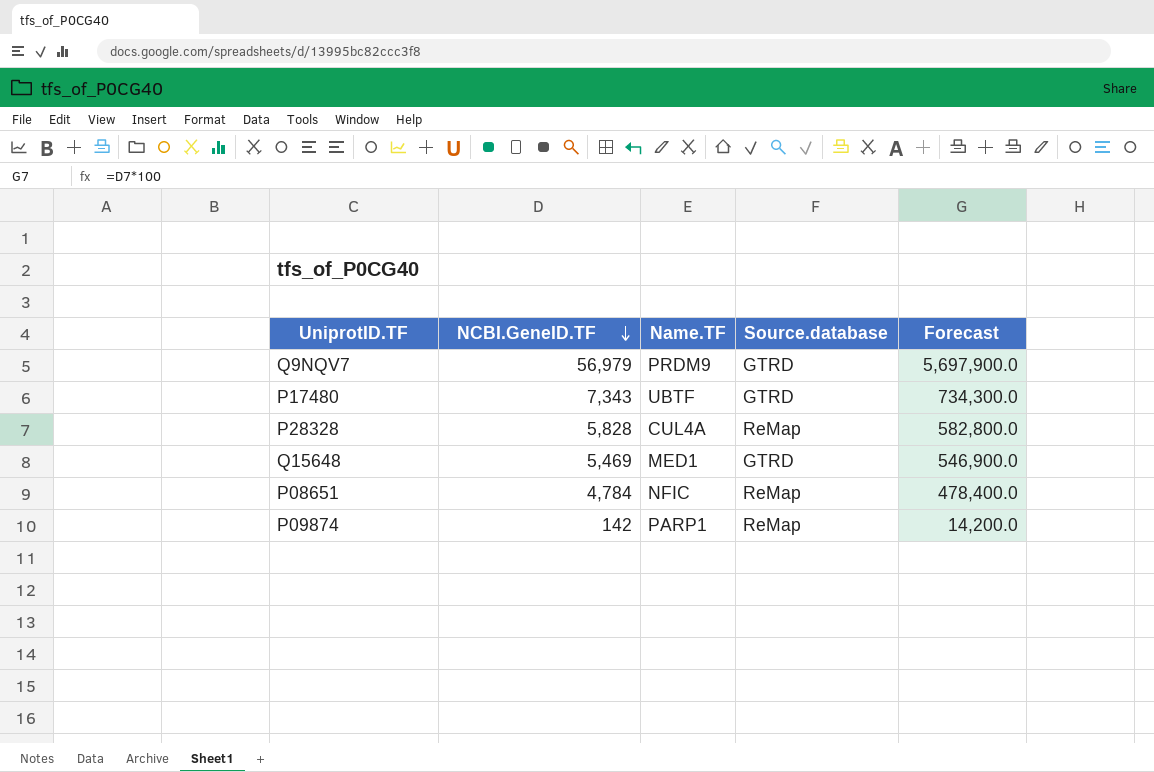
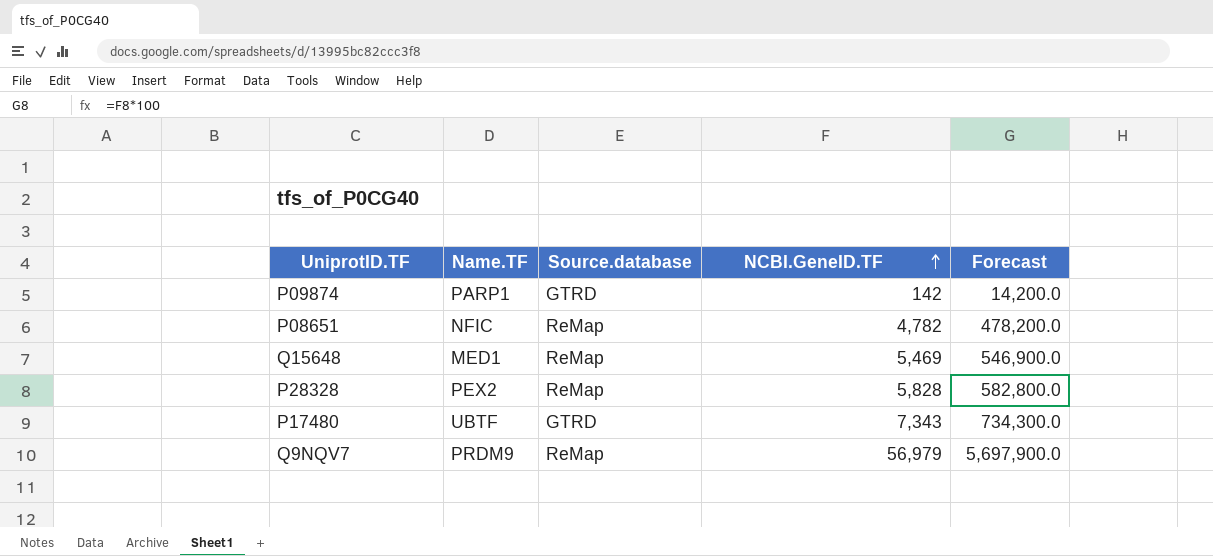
row order: NCBI.GeneID.TF descending -> NCBI.GeneID.TF ascending
column NCBI.GeneID.TF | position: 2 -> 4
P09874 | Source.database: ReMap -> GTRD
P08651 | NCBI.GeneID.TF: 4,784 -> 4,782
P08651 | Forecast: 478,400.0 -> 478,200.0
Q15648 | Source.database: GTRD -> ReMap
P28328 | Name.TF: CUL4A -> PEX2
Q9NQV7 | Source.database: GTRD -> ReMap

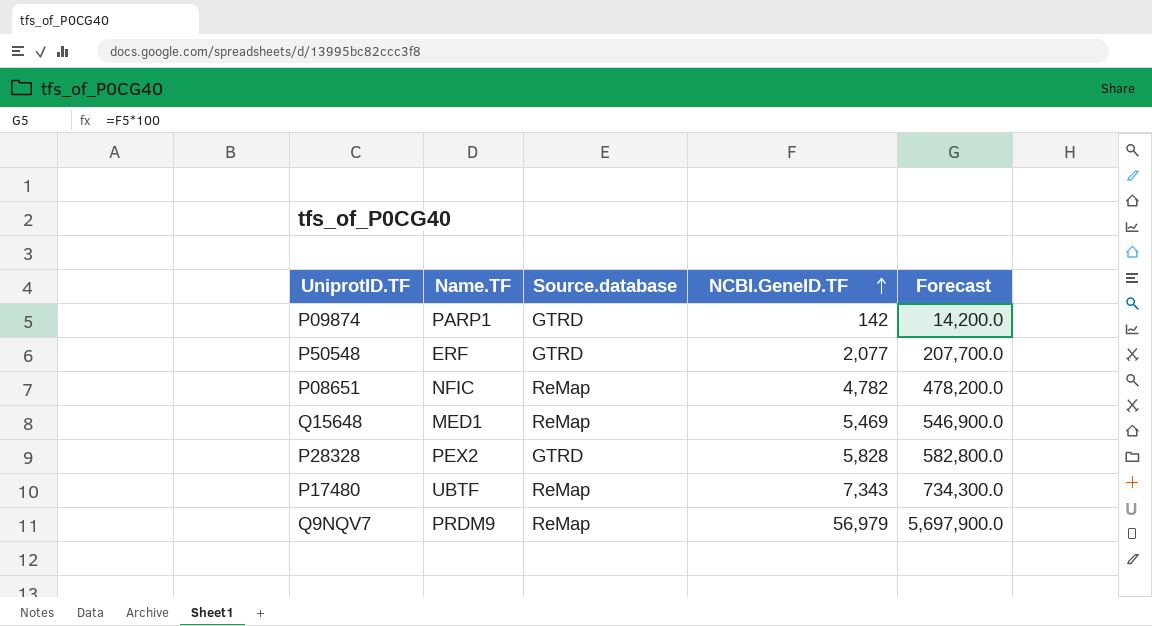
row P50548: none -> ERF | GTRD | 2,077 | 207,700.0
P28328 | Source.database: ReMap -> GTRD
P17480 | Source.database: GTRD -> ReMap

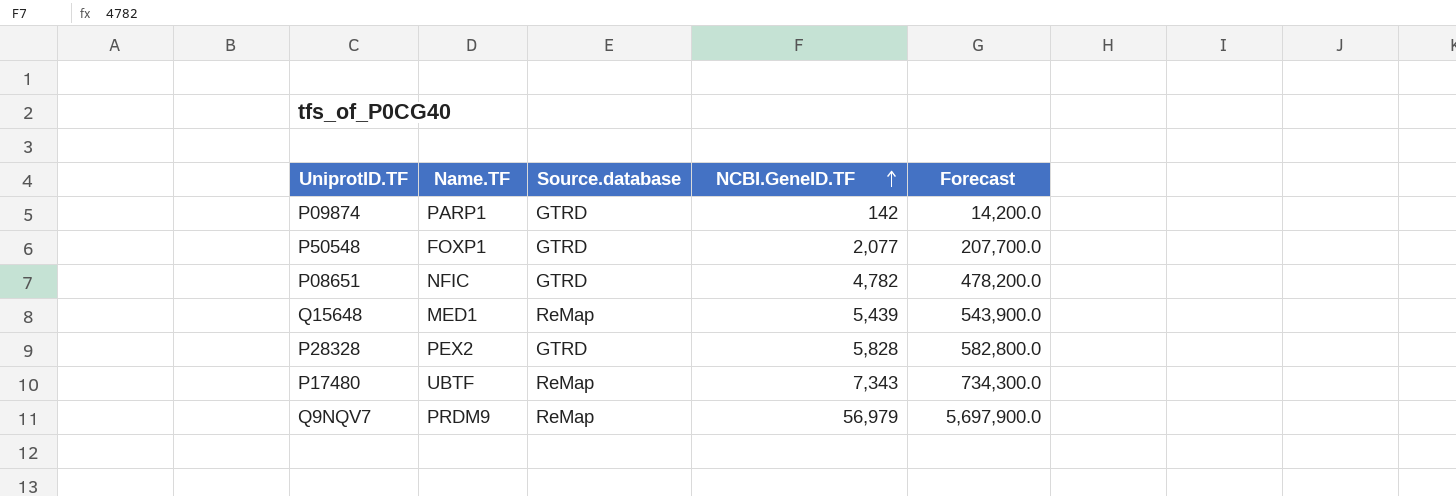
P50548 | Name.TF: ERF -> FOXP1
P08651 | Source.database: ReMap -> GTRD
Q15648 | NCBI.GeneID.TF: 5,469 -> 5,439
Q15648 | Forecast: 546,900.0 -> 543,900.0

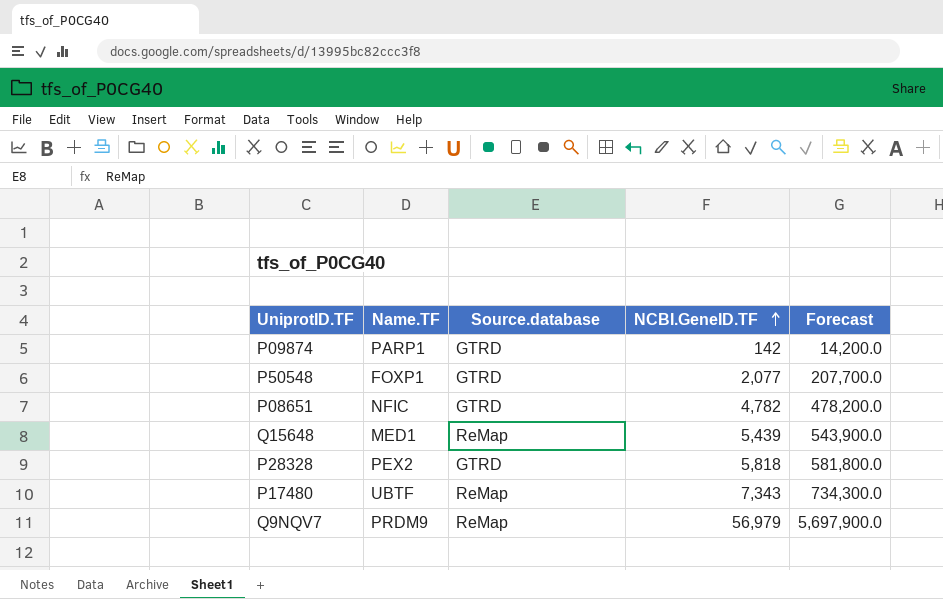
P28328 | NCBI.GeneID.TF: 5,828 -> 5,818
P28328 | Forecast: 582,800.0 -> 581,800.0

